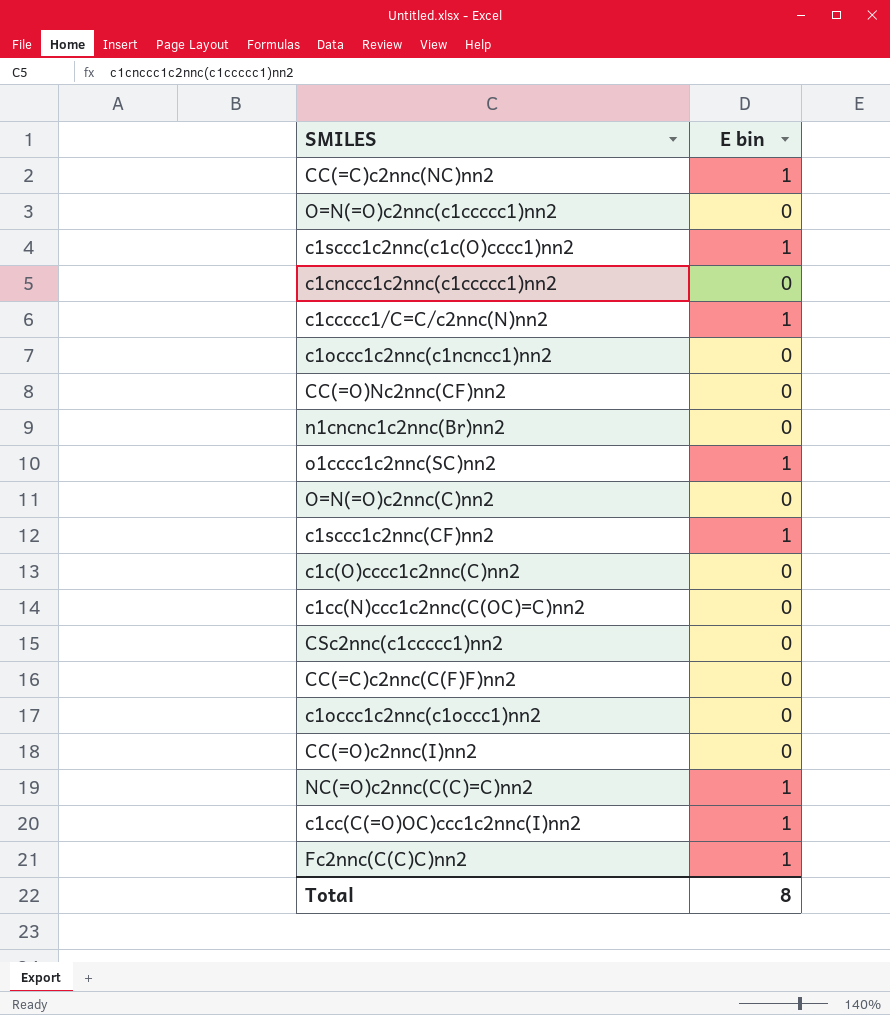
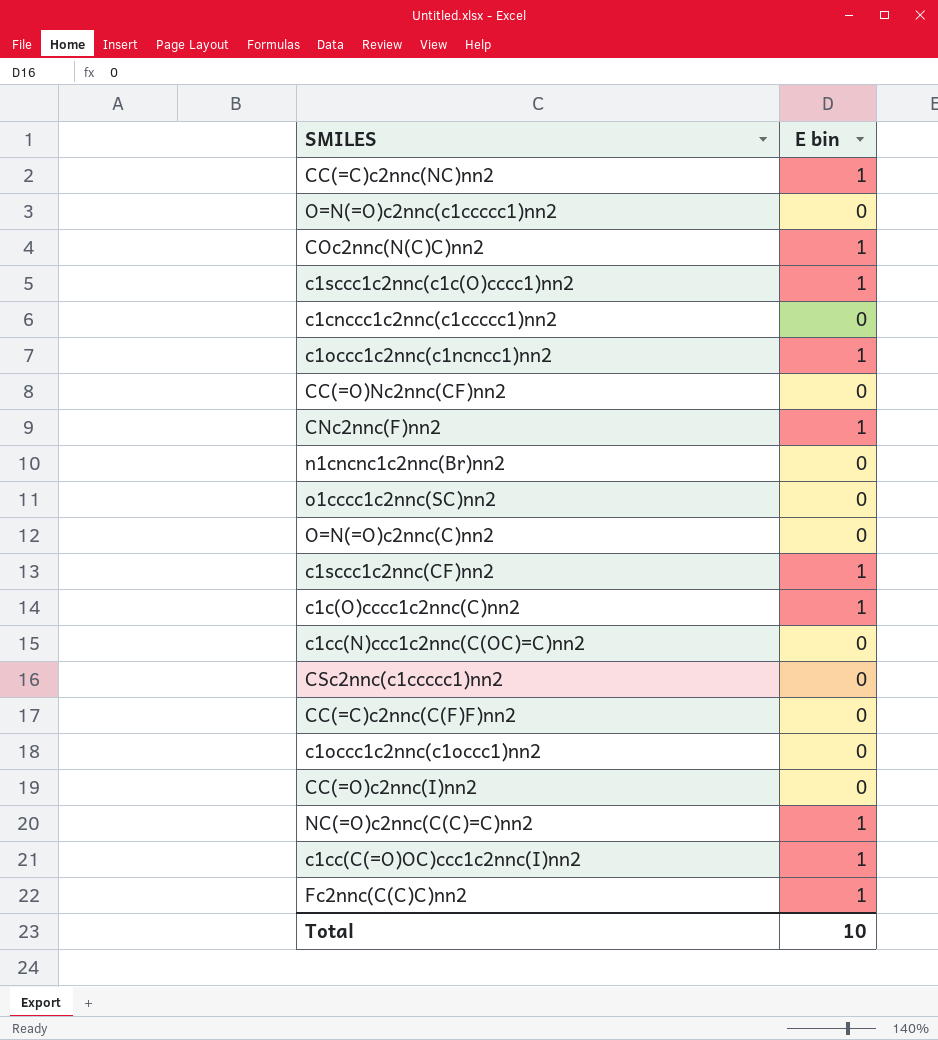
row c1ccccc1/C=C/c2nnc(N)nn2: 1 -> none
row COc2nnc(N(C)C)nn2: none -> 1
c1occc1c2nnc(c1ncncc1)nn2 | E bin: 0 -> 1
row CNc2nnc(F)nn2: none -> 1
o1cccc1c2nnc(SC)nn2 | E bin: 1 -> 0
c1c(O)cccc1c2nnc(C)nn2 | E bin: 0 -> 1
Total | E bin: 8 -> 10

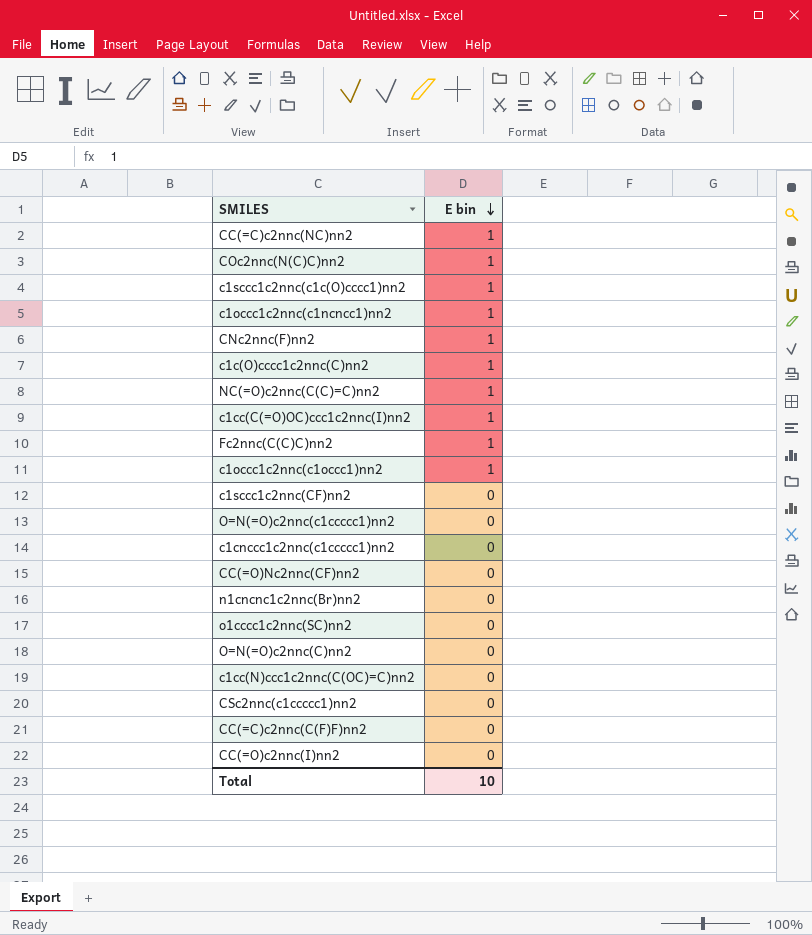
row order: none -> E bin descending
c1occc1c2nnc(c1occc1)nn2 | E bin: 0 -> 1
c1sccc1c2nnc(CF)nn2 | E bin: 1 -> 0

